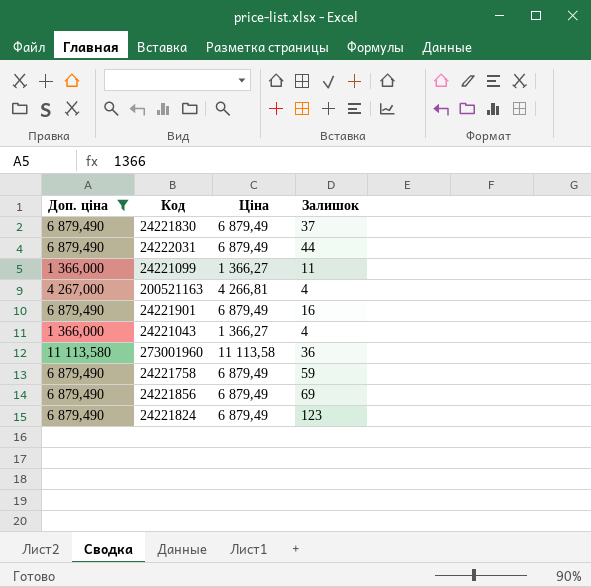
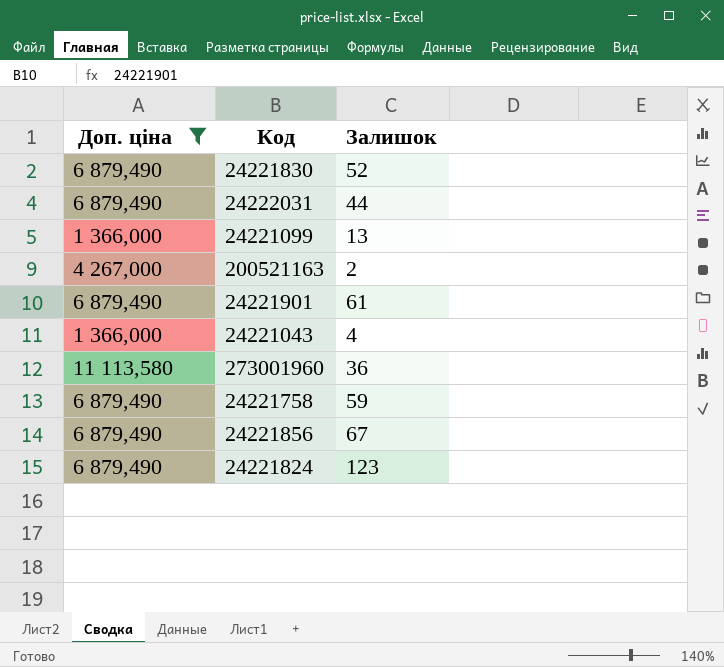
column Ціна | position: 3 -> none
24221830 | Залишок: 37 -> 52
24221099 | Залишок: 11 -> 13
200521163 | Залишок: 4 -> 2
24221901 | Залишок: 16 -> 61
24221856 | Залишок: 69 -> 67

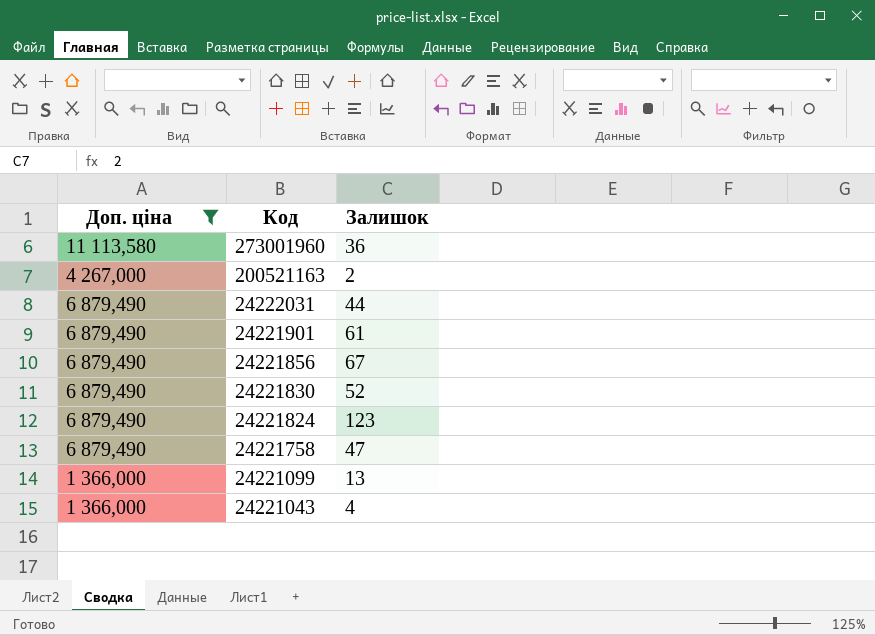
row order: none -> Код descending
24221758 | Залишок: 59 -> 47

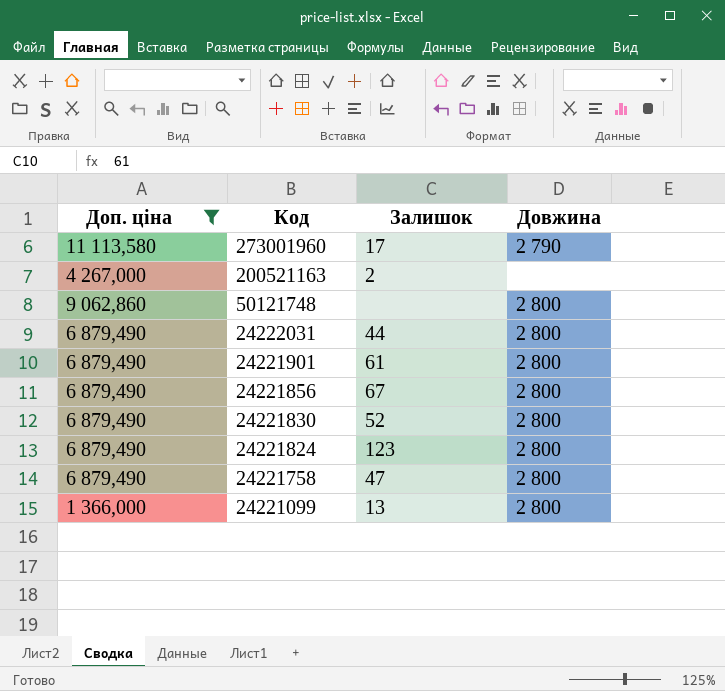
column Довжина | position: none -> 4
row 24221043: 1 366,000 | 4 -> none
273001960 | Залишок: 36 -> 17
row 50121748: none -> 9 062,860 | none | 2 800

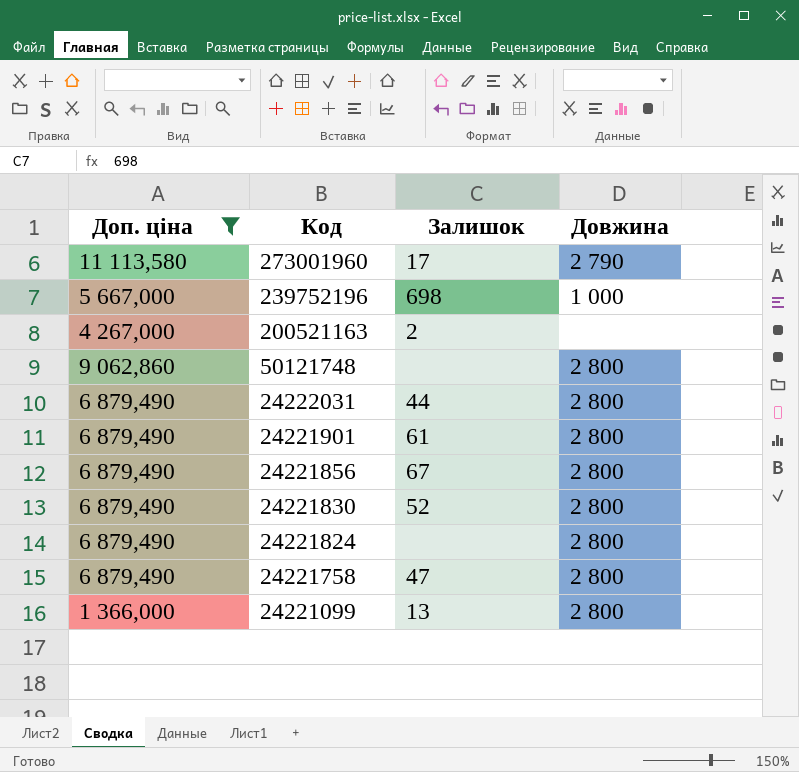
row 239752196: none -> 5 667,000 | 698 | 1 000
24221824 | Залишок: 123 -> none

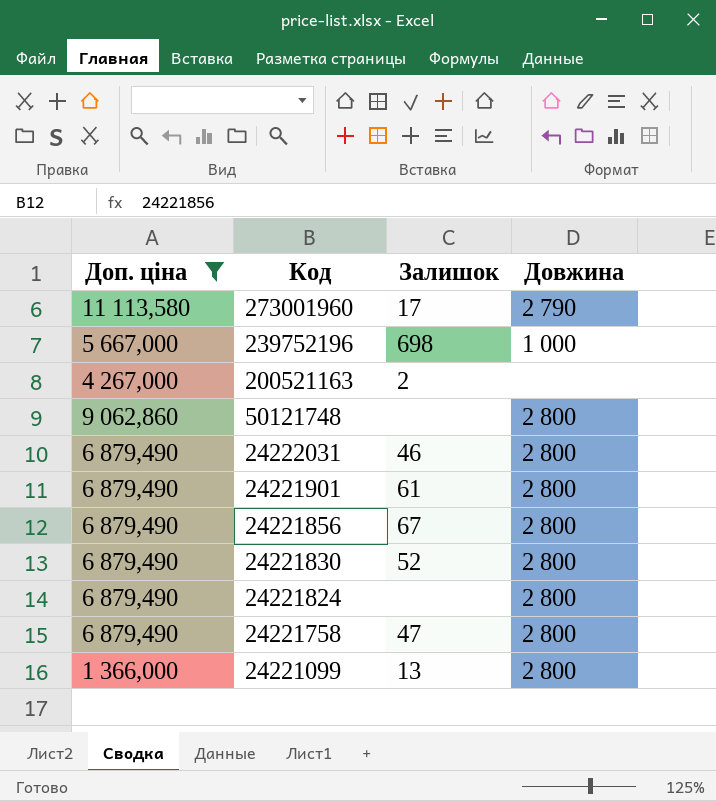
24222031 | Залишок: 44 -> 46

